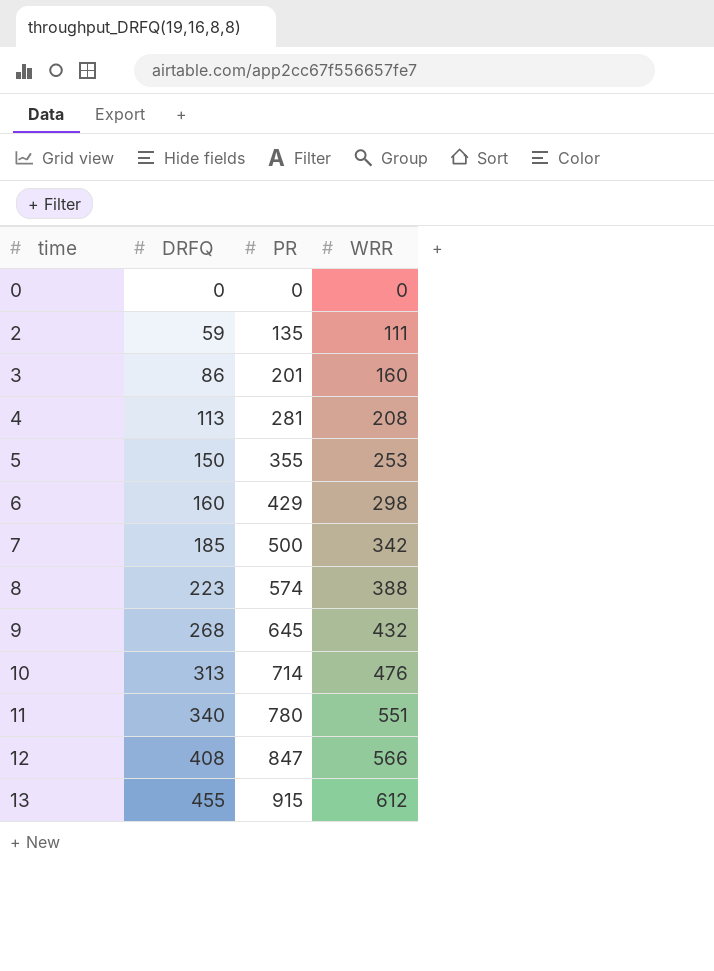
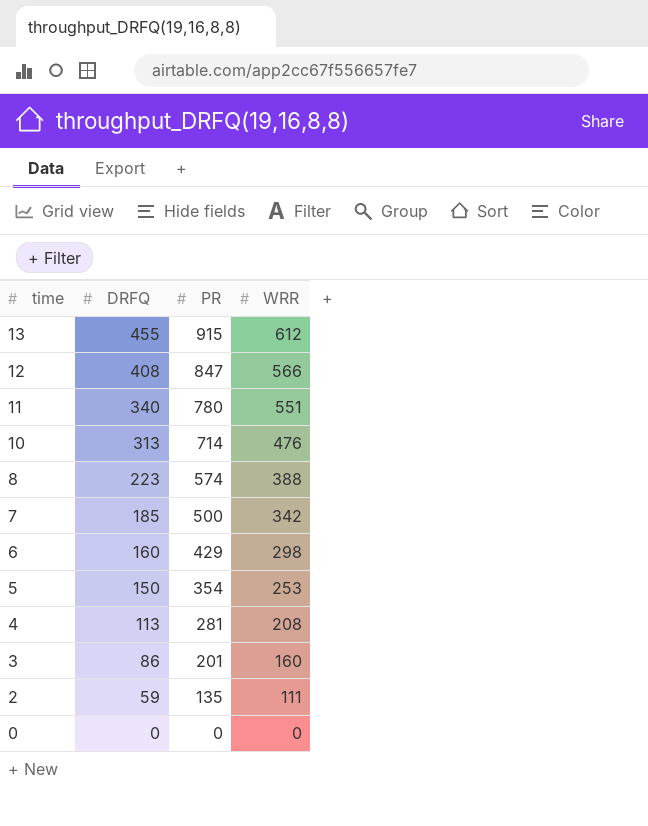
row order: time ascending -> time descending
row 9: 268 | 645 | 432 -> none
5 | PR: 355 -> 354

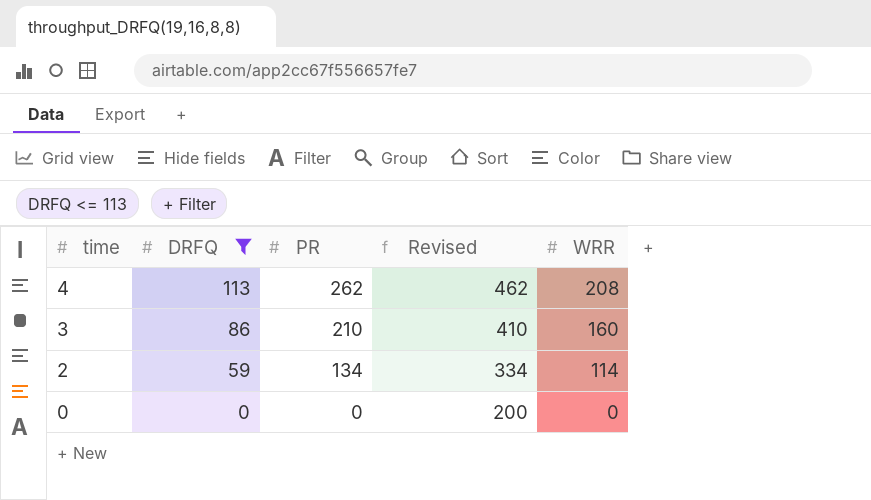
filter: none -> DRFQ <= 113
column Revised | formula: none -> [PR] + 200
4 | PR: 281 -> 262
3 | PR: 201 -> 210
2 | PR: 135 -> 134
2 | WRR: 111 -> 114

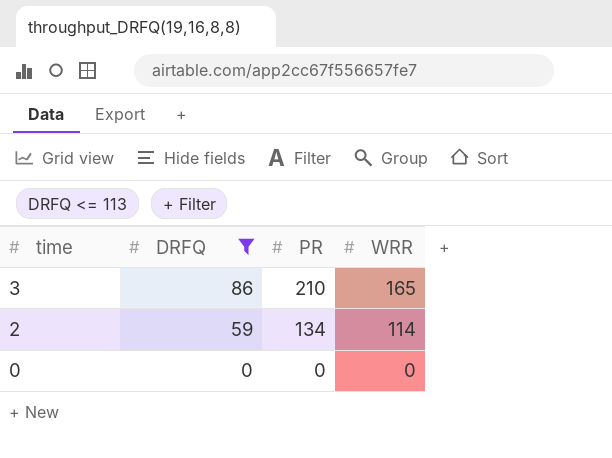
column Revised | formula: [PR] + 200 -> none
row 4: 113 | 262 | 462 | 208 -> none
3 | WRR: 160 -> 165

